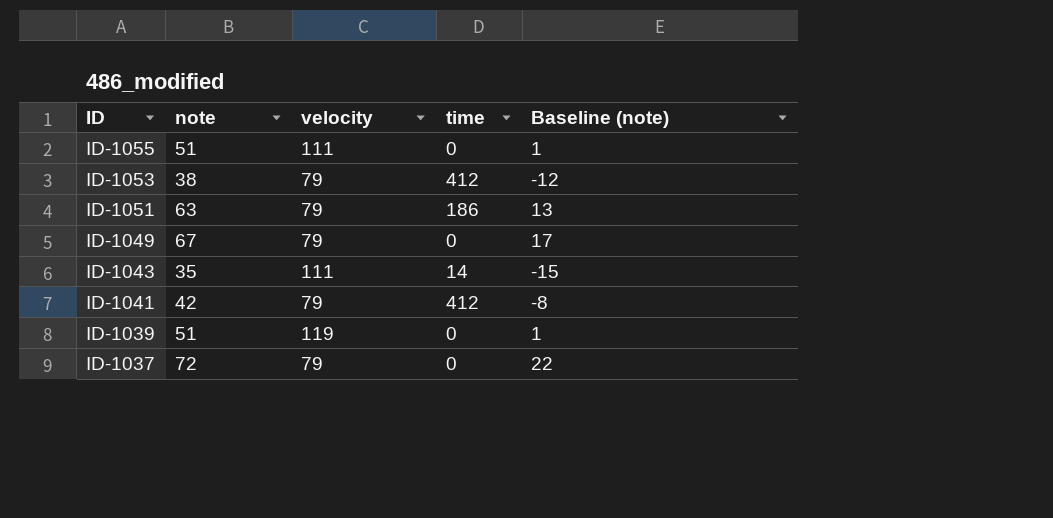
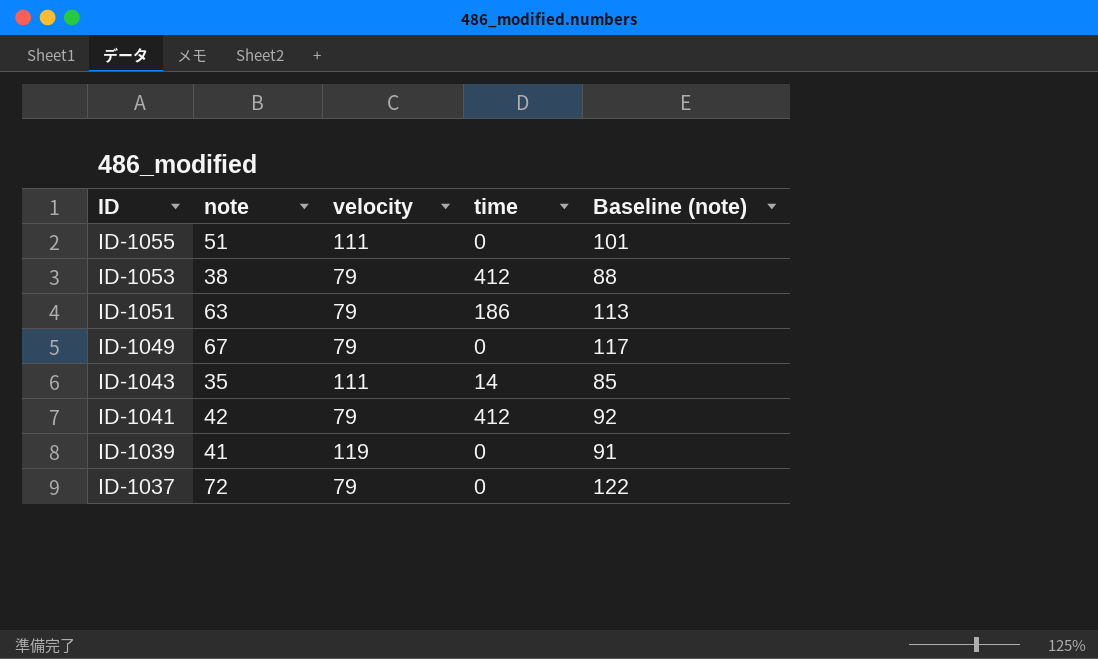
column Baseline (note) | formula: [note] - 50 -> [note] + 50
ID-1039 | note: 51 -> 41

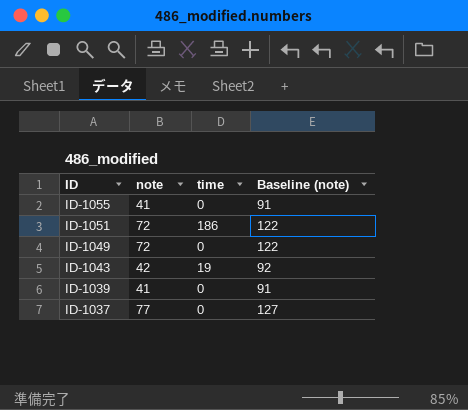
column velocity | position: 3 -> none
row ID-1053: 38 | 79 | 412 | 88 -> none
row ID-1041: 42 | 79 | 412 | 92 -> none
ID-1055 | note: 51 -> 41
ID-1055 | Baseline (note): 101 -> 91
ID-1051 | note: 63 -> 72
ID-1051 | Baseline (note): 113 -> 122
ID-1049 | note: 67 -> 72
ID-1049 | Baseline (note): 117 -> 122
ID-1043 | note: 35 -> 42
ID-1043 | time: 14 -> 19
ID-1043 | Baseline (note): 85 -> 92
ID-1037 | note: 72 -> 77
ID-1037 | Baseline (note): 122 -> 127

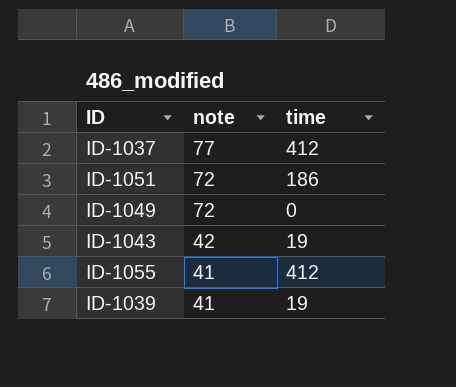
row order: ID descending -> note descending
column Baseline (note) | formula: [note] + 50 -> none
ID-1037 | time: 0 -> 412
ID-1055 | time: 0 -> 412
ID-1039 | time: 0 -> 19

